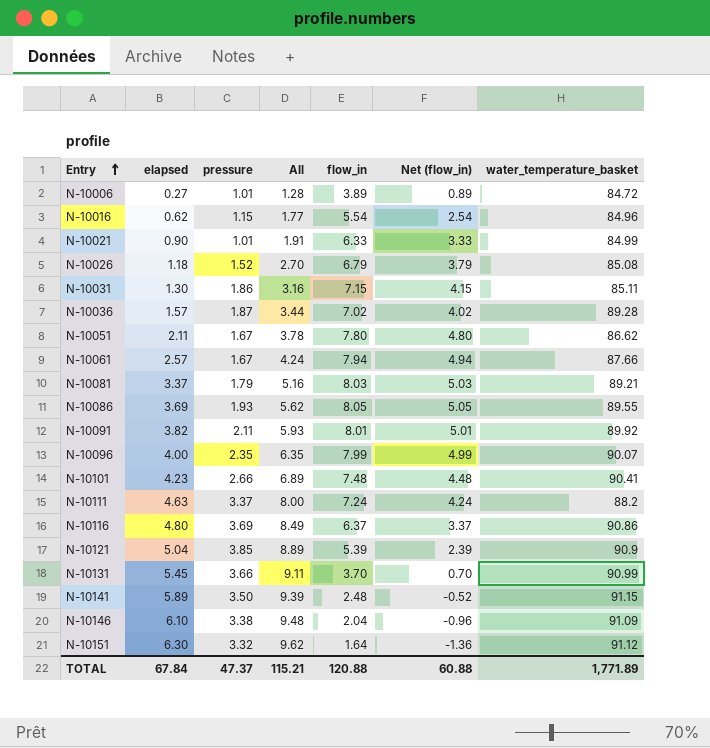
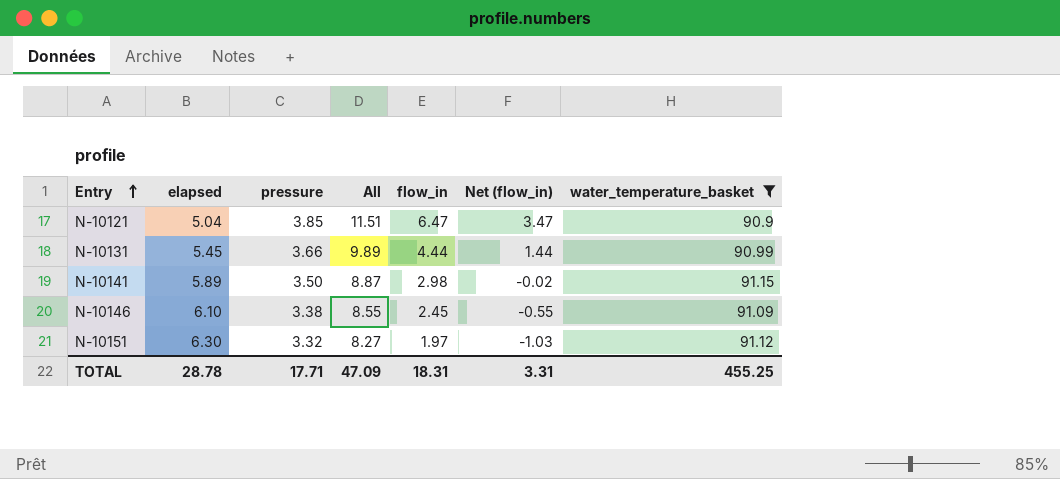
filter: none -> water_temperature_basket >= 90.9
column All | formula: [elapsed] + [pressure] -> [elapsed] + [flow_in]
N-10121 | flow_in: 5.39 -> 6.47
N-10121 | Net (flow_in): 2.39 -> 3.47
N-10131 | flow_in: 3.70 -> 4.44
N-10131 | Net (flow_in): 0.70 -> 1.44
N-10141 | flow_in: 2.48 -> 2.98
N-10141 | Net (flow_in): -0.52 -> -0.02
N-10146 | flow_in: 2.04 -> 2.45
N-10146 | Net (flow_in): -0.96 -> -0.55
N-10151 | flow_in: 1.64 -> 1.97
N-10151 | Net (flow_in): -1.36 -> -1.03
TOTAL | elapsed: 67.84 -> 28.78
TOTAL | pressure: 47.37 -> 17.71
TOTAL | All: 115.21 -> 47.09
TOTAL | flow_in: 120.88 -> 18.31
TOTAL | Net (flow_in): 60.88 -> 3.31
TOTAL | water_temperature_basket: 1,771.89 -> 455.25

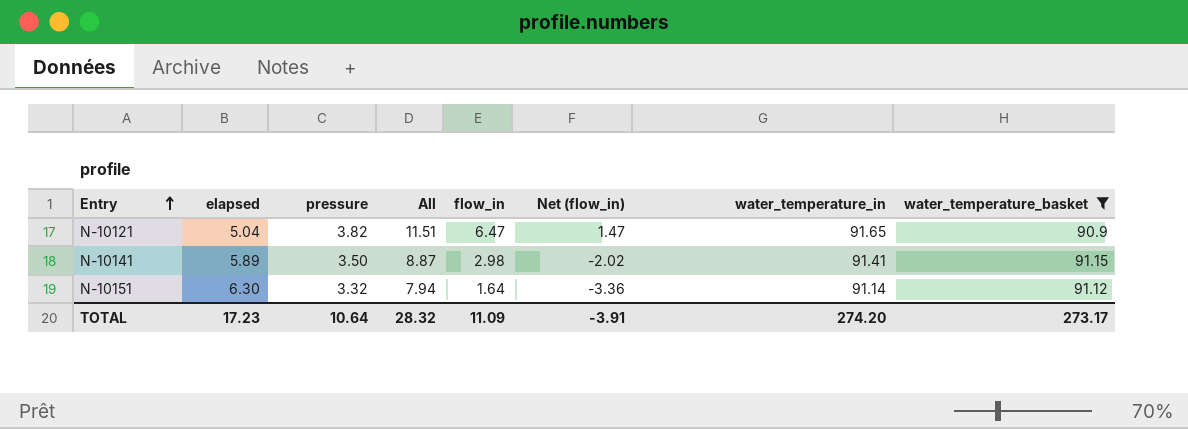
column Net (flow_in) | formula: [flow_in] - 3 -> [flow_in] - 5
column water_temperature_in | position: none -> 7
row N-10131: 5.45 | 3.66 | 9.89 | 4.44 | 1.44 | 90.99 -> none
row N-10146: 6.10 | 3.38 | 8.55 | 2.45 | -0.55 | 91.09 -> none
N-10121 | pressure: 3.85 -> 3.82
N-10151 | All: 8.27 -> 7.94
N-10151 | flow_in: 1.97 -> 1.64
TOTAL | elapsed: 28.78 -> 17.23
TOTAL | pressure: 17.71 -> 10.64
TOTAL | All: 47.09 -> 28.32
TOTAL | flow_in: 18.31 -> 11.09
TOTAL | Net (flow_in): 3.31 -> -3.91
TOTAL | water_temperature_basket: 455.25 -> 273.17

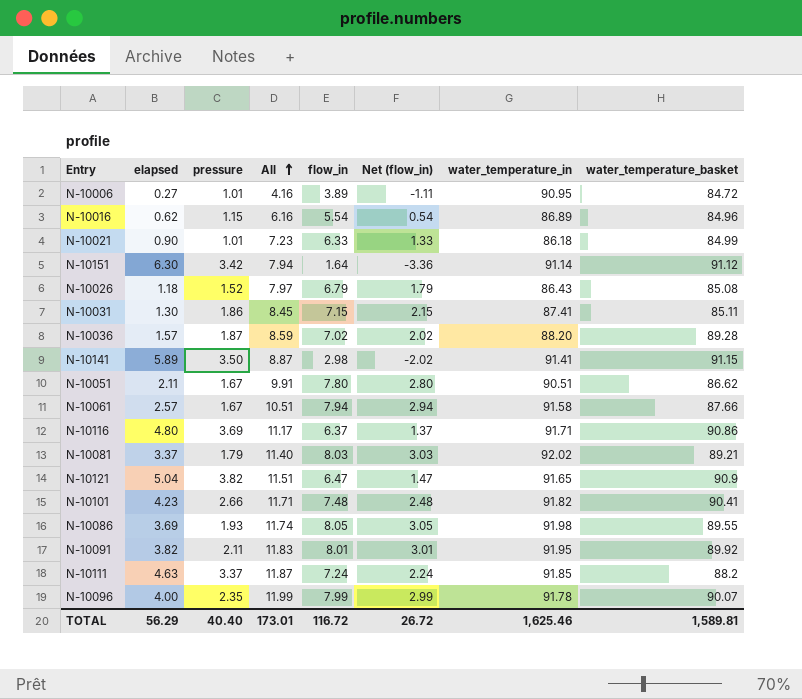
filter: water_temperature_basket >= 90.9 -> none
row order: Entry ascending -> All ascending
N-10151 | pressure: 3.32 -> 3.42
TOTAL | elapsed: 17.23 -> 56.29
TOTAL | pressure: 10.64 -> 40.40
TOTAL | All: 28.32 -> 173.01
TOTAL | flow_in: 11.09 -> 116.72
TOTAL | Net (flow_in): -3.91 -> 26.72
TOTAL | water_temperature_in: 274.20 -> 1,625.46
TOTAL | water_temperature_basket: 273.17 -> 1,589.81

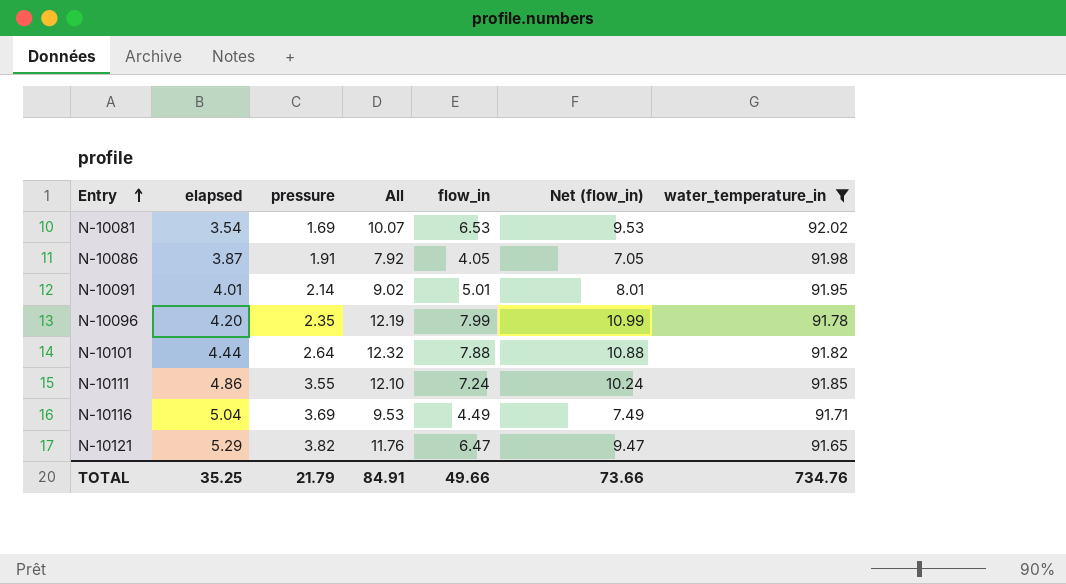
filter: none -> water_temperature_in >= 91.65
row order: All ascending -> Entry ascending
column water_temperature_basket | position: 8 -> none
column Net (flow_in) | formula: [flow_in] - 5 -> [flow_in] + 3
N-10081 | elapsed: 3.37 -> 3.54
N-10081 | pressure: 1.79 -> 1.69
N-10081 | All: 11.40 -> 10.07
N-10081 | flow_in: 8.03 -> 6.53
N-10086 | elapsed: 3.69 -> 3.87
N-10086 | pressure: 1.93 -> 1.91
N-10086 | All: 11.74 -> 7.92
N-10086 | flow_in: 8.05 -> 4.05
N-10091 | elapsed: 3.82 -> 4.01
N-10091 | pressure: 2.11 -> 2.14
N-10091 | All: 11.83 -> 9.02
N-10091 | flow_in: 8.01 -> 5.01
N-10096 | elapsed: 4.00 -> 4.20
N-10096 | All: 11.99 -> 12.19
N-10101 | elapsed: 4.23 -> 4.44
N-10101 | pressure: 2.66 -> 2.64
N-10101 | All: 11.71 -> 12.32
N-10101 | flow_in: 7.48 -> 7.88
N-10111 | elapsed: 4.63 -> 4.86
N-10111 | pressure: 3.37 -> 3.55
N-10111 | All: 11.87 -> 12.10
N-10116 | elapsed: 4.80 -> 5.04
N-10116 | All: 11.17 -> 9.53
N-10116 | flow_in: 6.37 -> 4.49
N-10121 | elapsed: 5.04 -> 5.29
N-10121 | All: 11.51 -> 11.76
TOTAL | elapsed: 56.29 -> 35.25
TOTAL | pressure: 40.40 -> 21.79
TOTAL | All: 173.01 -> 84.91
TOTAL | flow_in: 116.72 -> 49.66
TOTAL | Net (flow_in): 26.72 -> 73.66
TOTAL | water_temperature_in: 1,625.46 -> 734.76

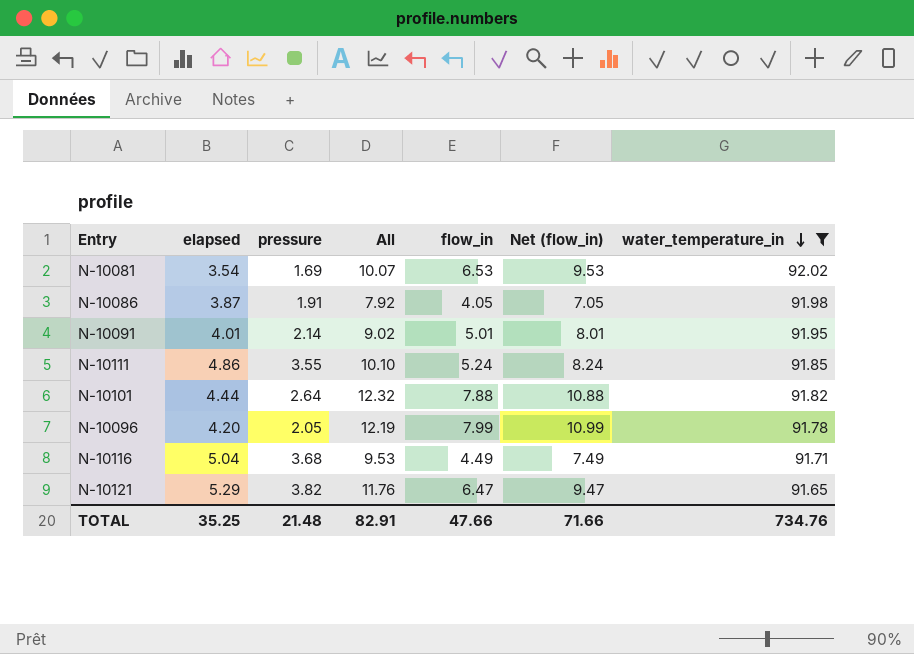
row order: Entry ascending -> water_temperature_in descending
N-10111 | All: 12.10 -> 10.10
N-10111 | flow_in: 7.24 -> 5.24
N-10111 | Net (flow_in): 10.24 -> 8.24
N-10096 | pressure: 2.35 -> 2.05
N-10116 | pressure: 3.69 -> 3.68
TOTAL | pressure: 21.79 -> 21.48
TOTAL | All: 84.91 -> 82.91
TOTAL | flow_in: 49.66 -> 47.66
TOTAL | Net (flow_in): 73.66 -> 71.66

